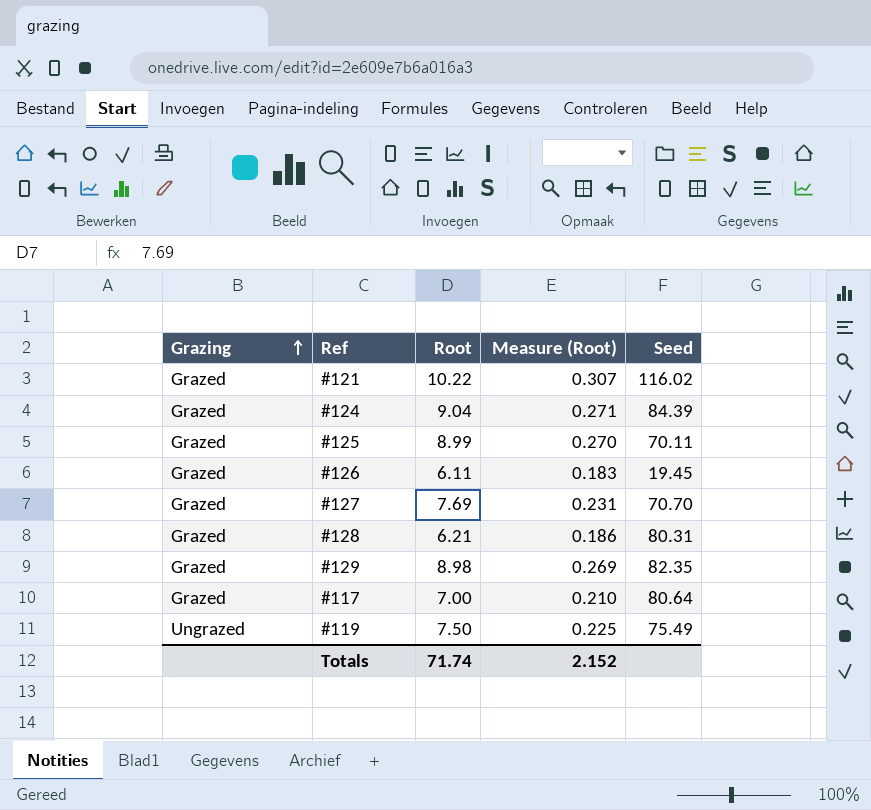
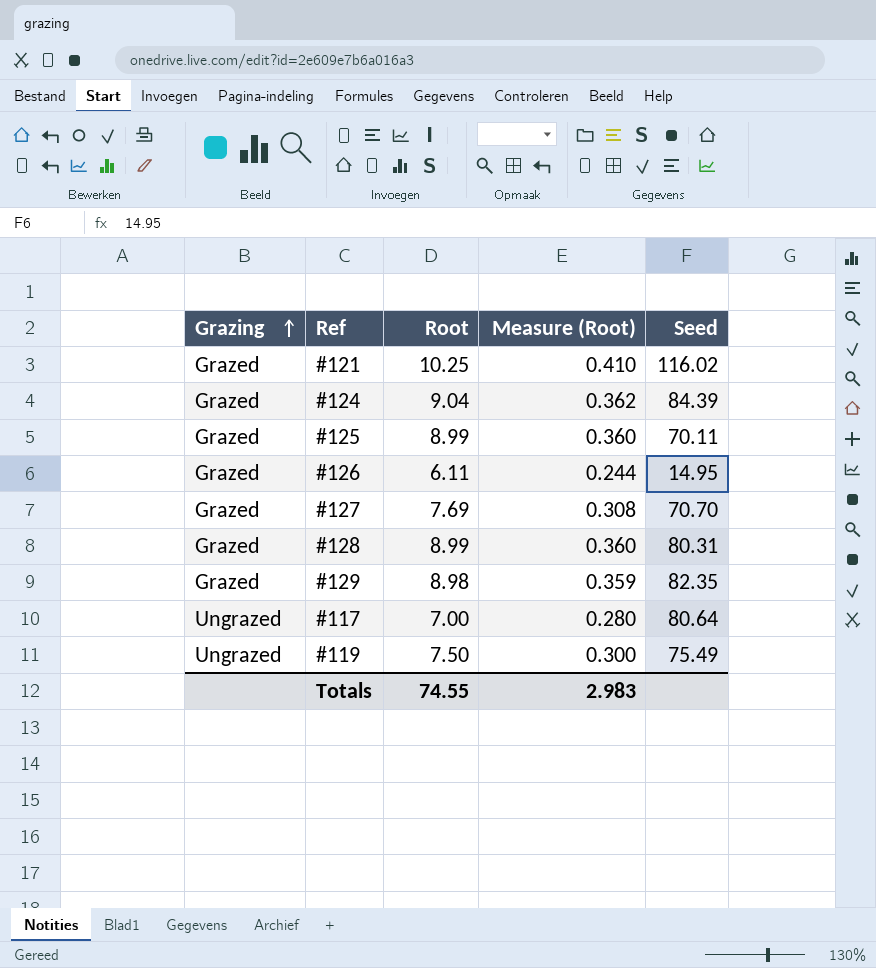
column Measure (Root) | formula: [Root] * 0.03 -> [Root] * 0.04
#121 | Root: 10.22 -> 10.25
#126 | Seed: 19.45 -> 14.95
#128 | Root: 6.21 -> 8.99
#117 | Grazing: Grazed -> Ungrazed
Totals | Root: 71.74 -> 74.55
Totals | Measure (Root): 2.152 -> 2.983

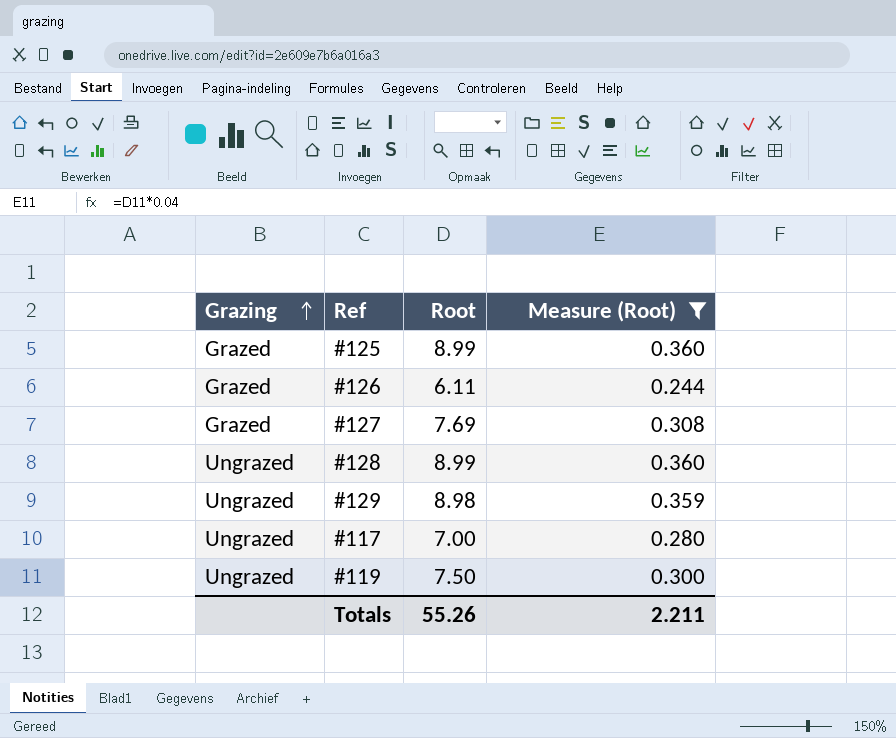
filter: none -> Measure (Root) <= 0.360
column Seed | position: 5 -> none
#128 | Grazing: Grazed -> Ungrazed
#129 | Grazing: Grazed -> Ungrazed
Totals | Root: 74.55 -> 55.26
Totals | Measure (Root): 2.983 -> 2.211

